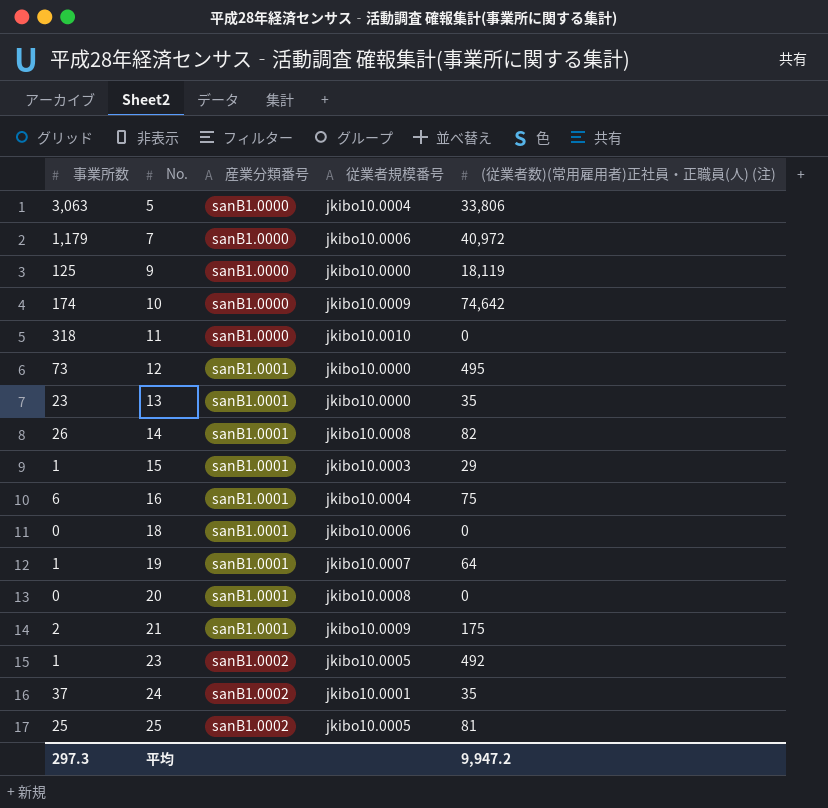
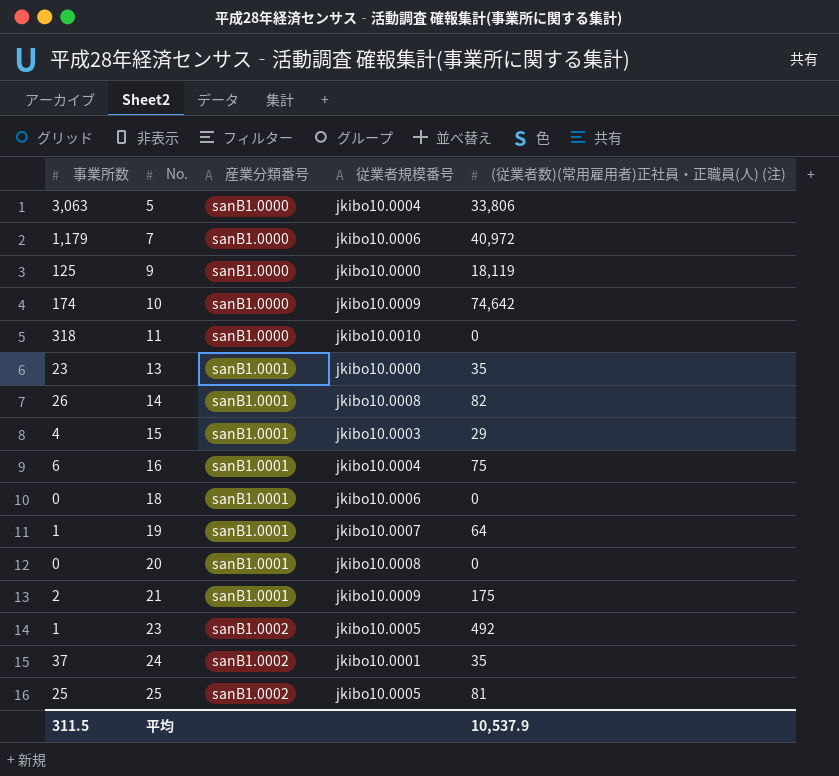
row 12: 73 | sanB1.0001 | jkibo10.0000 | 495 -> none
15 | 事業所数: 1 -> 4
平均 | 事業所数: 297.3 -> 311.5
平均 | (従業者数)(常用雇用者)正社員・正職員(人) (注): 9,947.2 -> 10,537.9

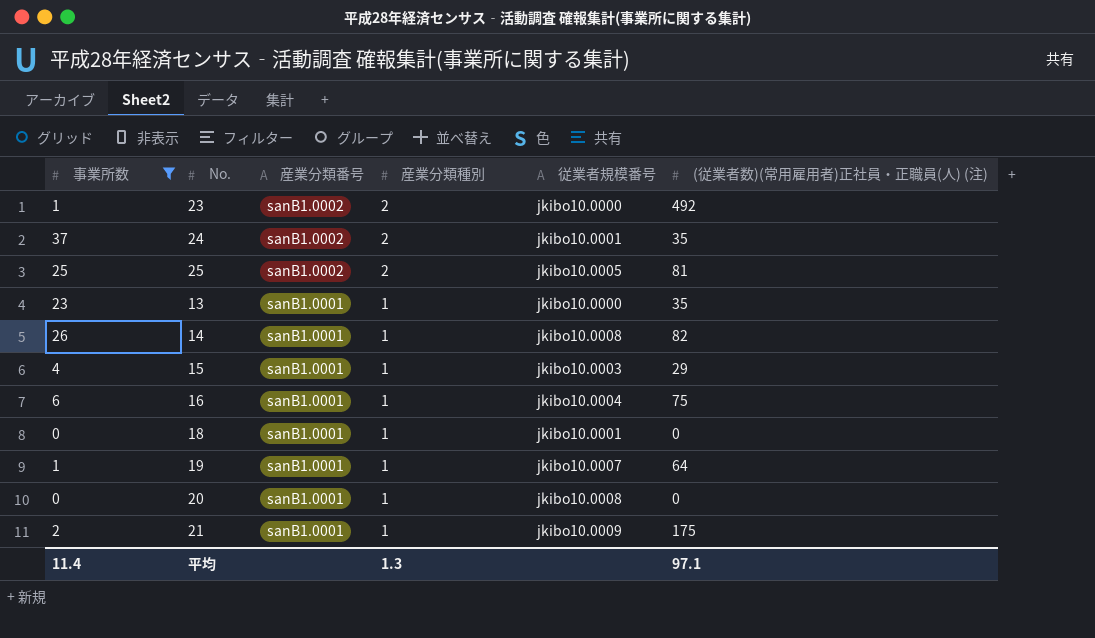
filter: none -> 事業所数 <= 37
row order: No. ascending -> 産業分類番号 descending
column 産業分類種別 | position: none -> 4
23 | 従業者規模番号: jkibo10.0005 -> jkibo10.0000
18 | 従業者規模番号: jkibo10.0006 -> jkibo10.0001
平均 | 事業所数: 311.5 -> 11.4
平均 | (従業者数)(常用雇用者)正社員・正職員(人) (注): 10,537.9 -> 97.1

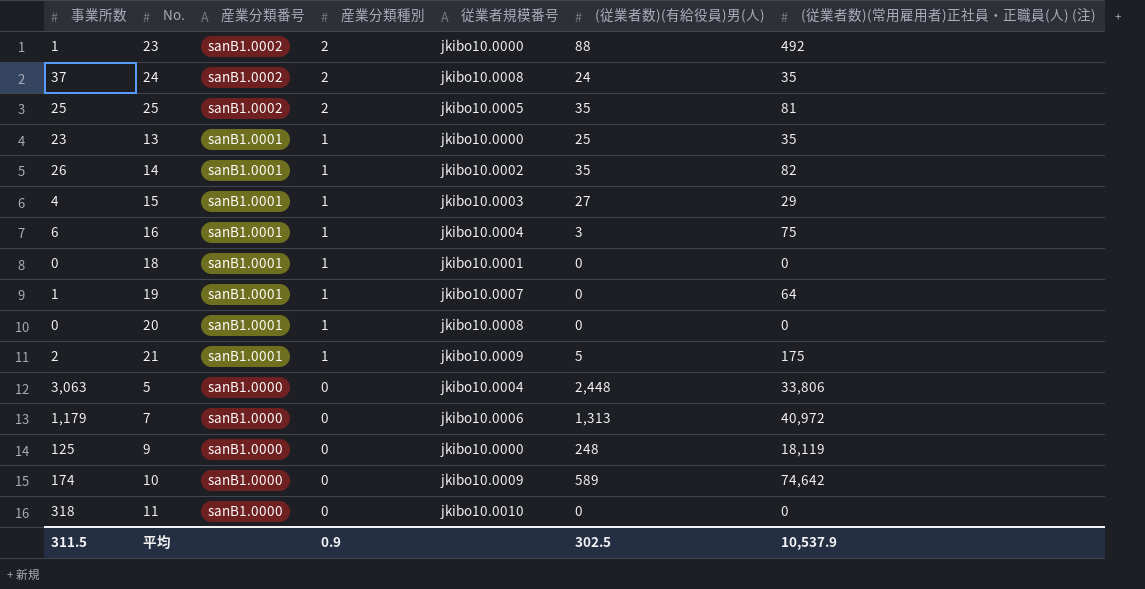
filter: 事業所数 <= 37 -> none
column (従業者数)(有給役員)男(人) | position: none -> 6
24 | 従業者規模番号: jkibo10.0001 -> jkibo10.0008
14 | 従業者規模番号: jkibo10.0008 -> jkibo10.0002
平均 | 事業所数: 11.4 -> 311.5
平均 | 産業分類種別: 1.3 -> 0.9
平均 | (従業者数)(常用雇用者)正社員・正職員(人) (注): 97.1 -> 10,537.9

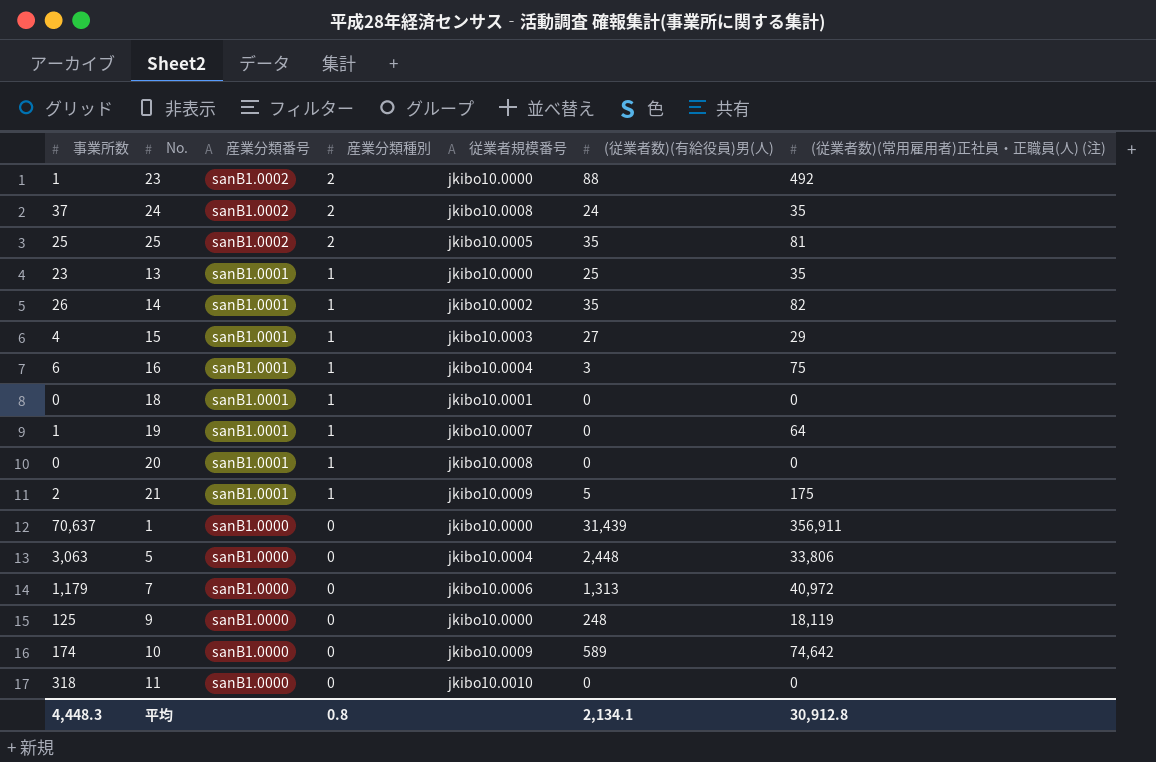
row 1: none -> 70,637 | sanB1.0000 | 0 | jkibo10.0000 | 31,439 | 356,911
平均 | 事業所数: 311.5 -> 4,448.3
平均 | 産業分類種別: 0.9 -> 0.8
平均 | (従業者数)(有給役員)男(人): 302.5 -> 2,134.1
平均 | (従業者数)(常用雇用者)正社員・正職員(人) (注): 10,537.9 -> 30,912.8

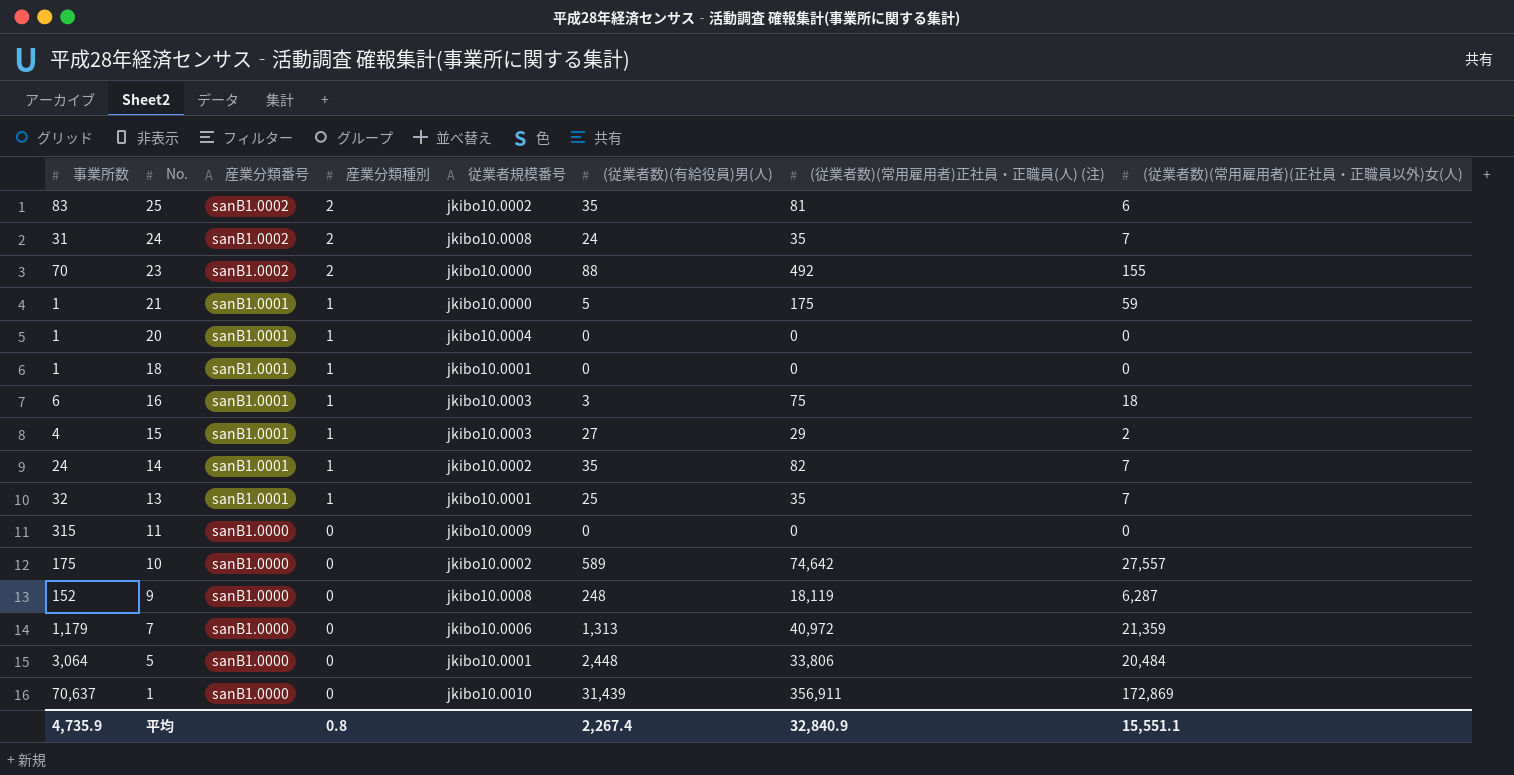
row order: 産業分類番号 descending -> No. descending
column (従業者数)(常用雇用者)(正社員・正職員以外)女(人) | position: none -> 8
row 19: 1 | sanB1.0001 | 1 | jkibo10.0007 | 0 | 64 -> none
25 | 事業所数: 25 -> 83
25 | 従業者規模番号: jkibo10.0005 -> jkibo10.0002
24 | 事業所数: 37 -> 31
23 | 事業所数: 1 -> 70
21 | 事業所数: 2 -> 1
21 | 従業者規模番号: jkibo10.0009 -> jkibo10.0000
20 | 事業所数: 0 -> 1
20 | 従業者規模番号: jkibo10.0008 -> jkibo10.0004
18 | 事業所数: 0 -> 1
16 | 従業者規模番号: jkibo10.0004 -> jkibo10.0003
14 | 事業所数: 26 -> 24
13 | 事業所数: 23 -> 32
13 | 従業者規模番号: jkibo10.0000 -> jkibo10.0001
11 | 事業所数: 318 -> 315
11 | 従業者規模番号: jkibo10.0010 -> jkibo10.0009
10 | 事業所数: 174 -> 175
10 | 従業者規模番号: jkibo10.0009 -> jkibo10.0002
9 | 事業所数: 125 -> 152
9 | 従業者規模番号: jkibo10.0000 -> jkibo10.0008
5 | 事業所数: 3,063 -> 3,064
5 | 従業者規模番号: jkibo10.0004 -> jkibo10.0001
1 | 従業者規模番号: jkibo10.0000 -> jkibo10.0010
平均 | 事業所数: 4,448.3 -> 4,735.9
平均 | (従業者数)(有給役員)男(人): 2,134.1 -> 2,267.4
平均 | (従業者数)(常用雇用者)正社員・正職員(人) (注): 30,912.8 -> 32,840.9

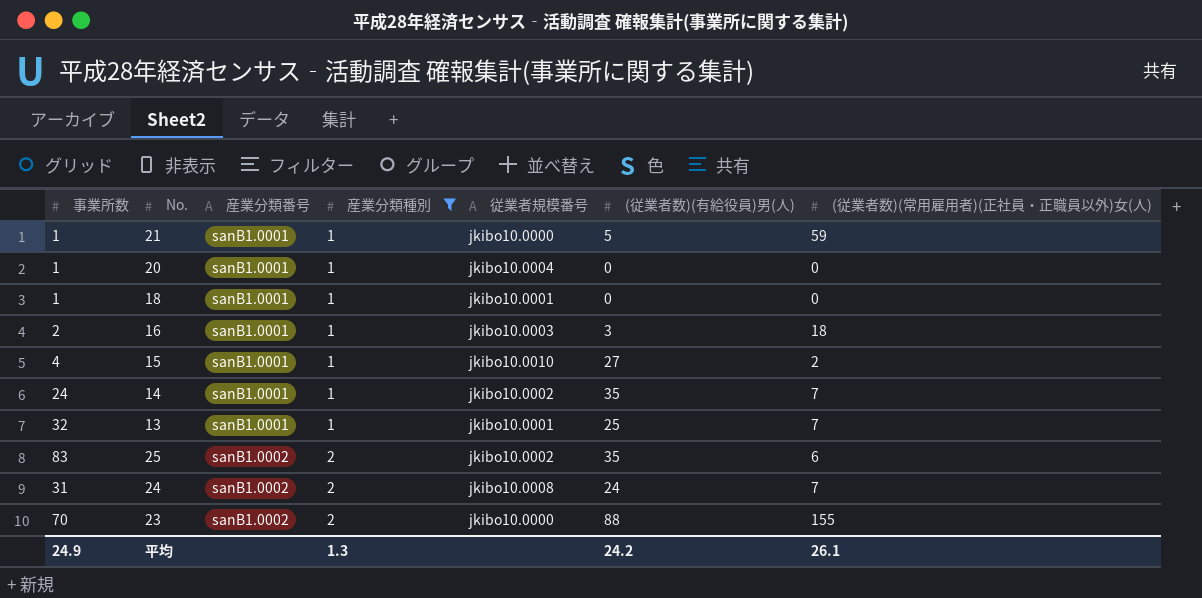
filter: none -> 産業分類種別 != 0
row order: No. descending -> 産業分類番号 ascending
column (従業者数)(常用雇用者)正社員・正職員(人) (注) | position: 7 -> none
16 | 事業所数: 6 -> 2
15 | 従業者規模番号: jkibo10.0003 -> jkibo10.0010
平均 | 事業所数: 4,735.9 -> 24.9
平均 | 産業分類種別: 0.8 -> 1.3
平均 | (従業者数)(有給役員)男(人): 2,267.4 -> 24.2
平均 | (従業者数)(常用雇用者)(正社員・正職員以外)女(人): 15,551.1 -> 26.1

